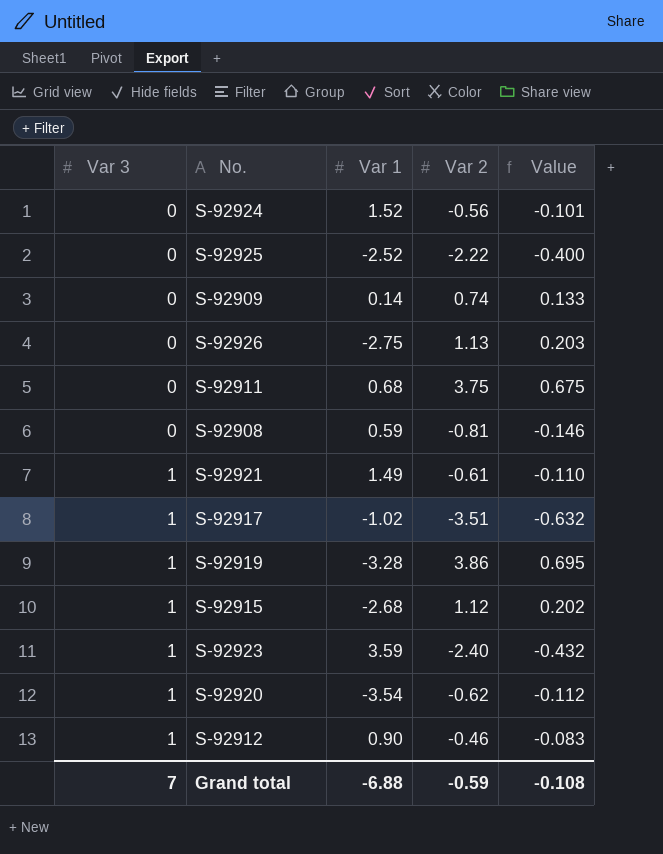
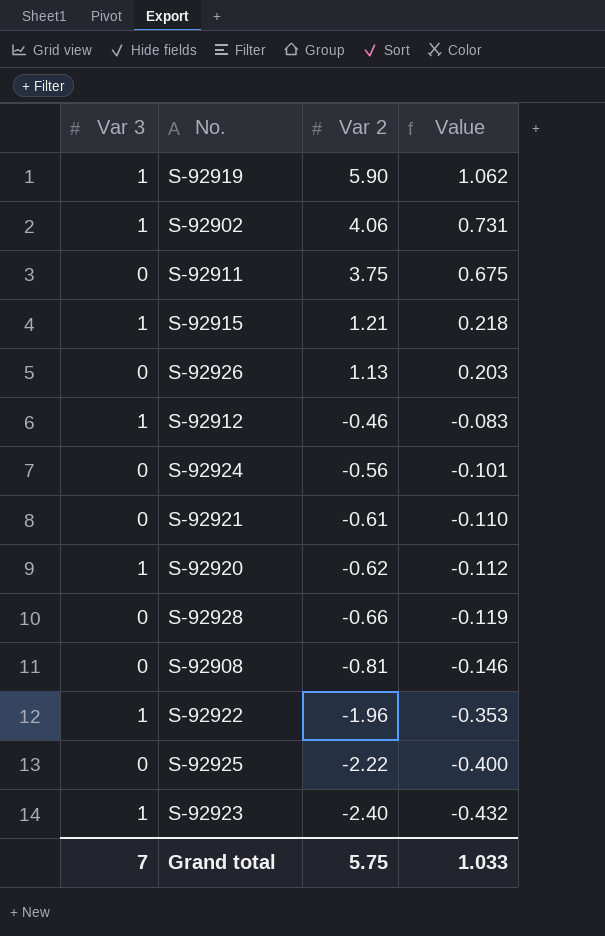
row order: Var 3 ascending -> Var 2 descending
column Var 1 | position: 3 -> none
row S-92909: 0 | 0.14 | 0.74 | 0.133 -> none
row S-92917: 1 | -1.02 | -3.51 | -0.632 -> none
S-92919 | Var 2: 3.86 -> 5.90
S-92919 | Value: 0.695 -> 1.062
row S-92902: none -> 1 | 4.06 | 0.731
S-92915 | Var 2: 1.12 -> 1.21
S-92915 | Value: 0.202 -> 0.218
S-92921 | Var 3: 1 -> 0
row S-92928: none -> 0 | -0.66 | -0.119
row S-92922: none -> 1 | -1.96 | -0.353
Grand total | Var 2: -0.59 -> 5.75
Grand total | Value: -0.108 -> 1.033

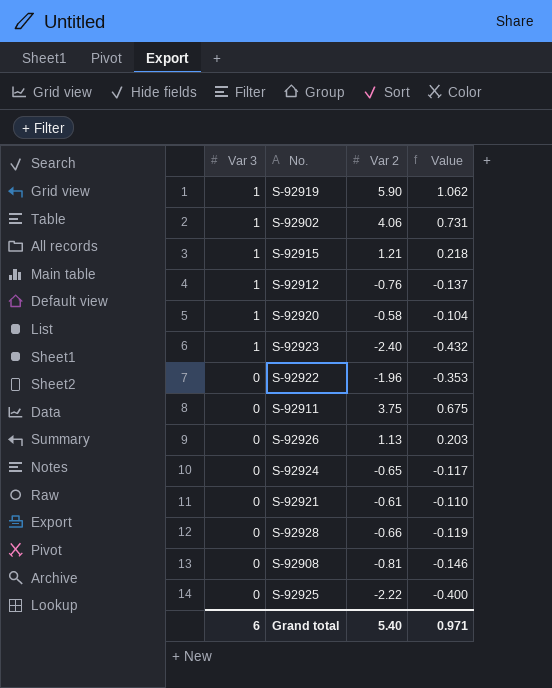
row order: Var 2 descending -> Var 3 descending
S-92912 | Var 2: -0.46 -> -0.76
S-92912 | Value: -0.083 -> -0.137
S-92920 | Var 2: -0.62 -> -0.58
S-92920 | Value: -0.112 -> -0.104
S-92922 | Var 3: 1 -> 0
S-92924 | Var 2: -0.56 -> -0.65
S-92924 | Value: -0.101 -> -0.117
Grand total | Var 3: 7 -> 6
Grand total | Var 2: 5.75 -> 5.40
Grand total | Value: 1.033 -> 0.971

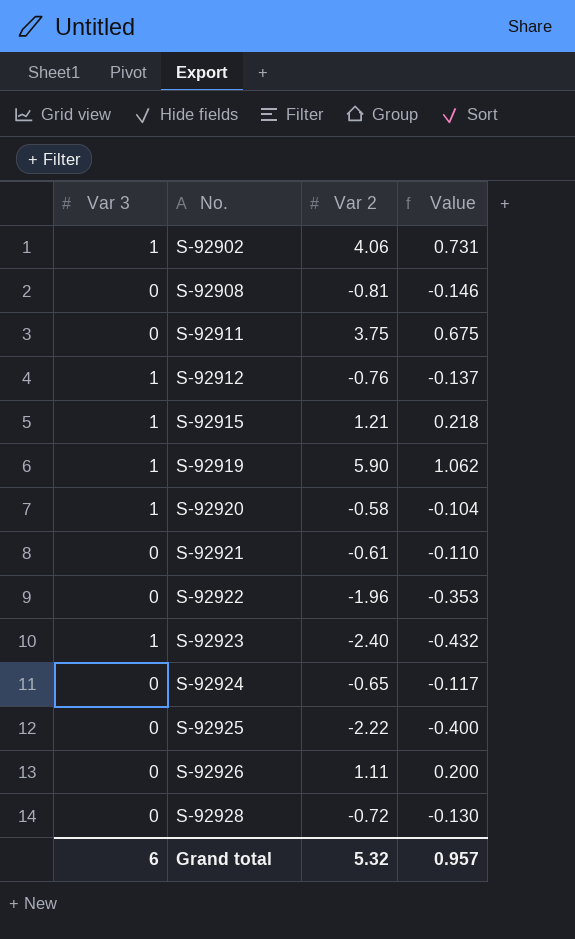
row order: Var 3 descending -> No. ascending
S-92926 | Var 2: 1.13 -> 1.11
S-92926 | Value: 0.203 -> 0.200
S-92928 | Var 2: -0.66 -> -0.72
S-92928 | Value: -0.119 -> -0.130
Grand total | Var 2: 5.40 -> 5.32
Grand total | Value: 0.971 -> 0.957

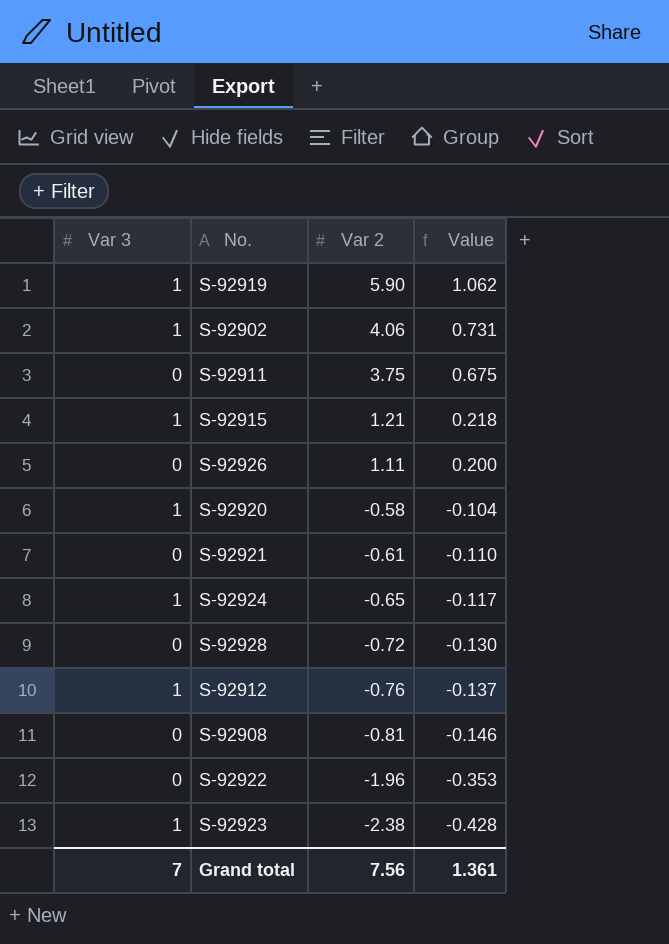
row order: No. ascending -> Var 2 descending
row S-92925: 0 | -2.22 | -0.400 -> none
S-92924 | Var 3: 0 -> 1
S-92923 | Var 2: -2.40 -> -2.38
S-92923 | Value: -0.432 -> -0.428
Grand total | Var 3: 6 -> 7
Grand total | Var 2: 5.32 -> 7.56
Grand total | Value: 0.957 -> 1.361

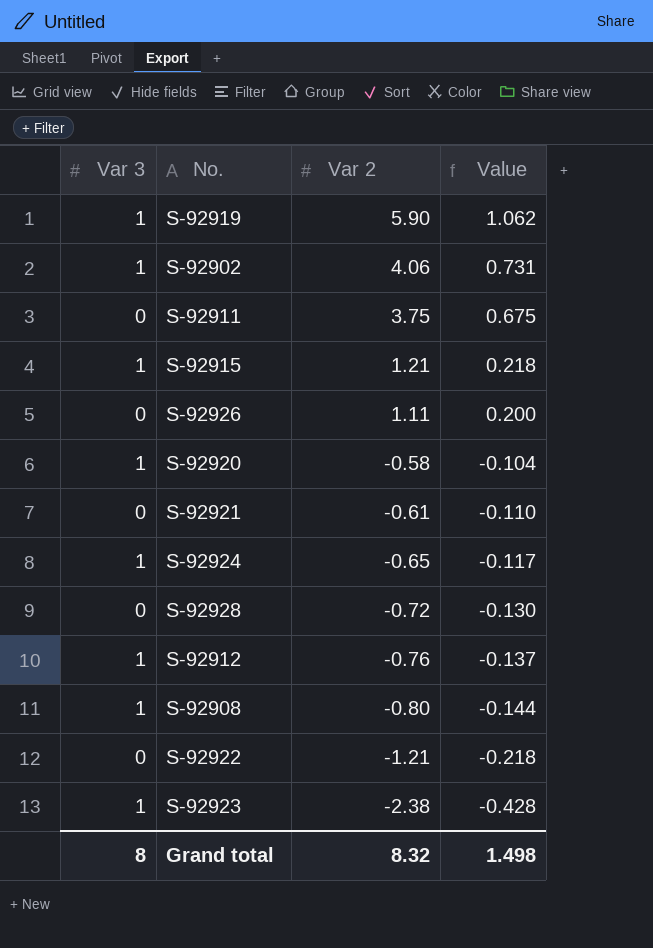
S-92908 | Var 3: 0 -> 1
S-92908 | Var 2: -0.81 -> -0.80
S-92908 | Value: -0.146 -> -0.144
S-92922 | Var 2: -1.96 -> -1.21
S-92922 | Value: -0.353 -> -0.218
Grand total | Var 3: 7 -> 8
Grand total | Var 2: 7.56 -> 8.32
Grand total | Value: 1.361 -> 1.498

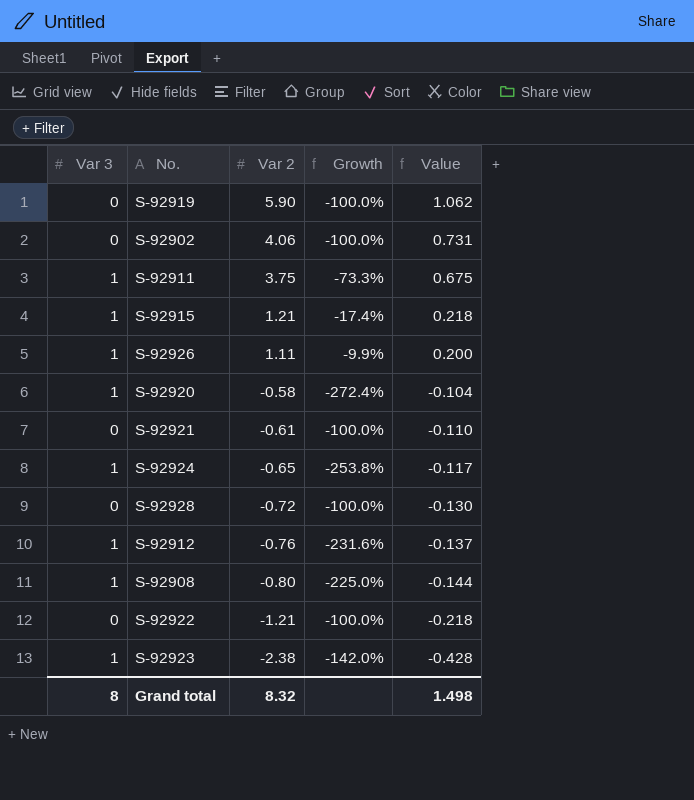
column Growth | formula: none -> ([Var 3] - [Var 2]) / [Var 2]
S-92919 | Var 3: 1 -> 0
S-92902 | Var 3: 1 -> 0
S-92911 | Var 3: 0 -> 1
S-92926 | Var 3: 0 -> 1

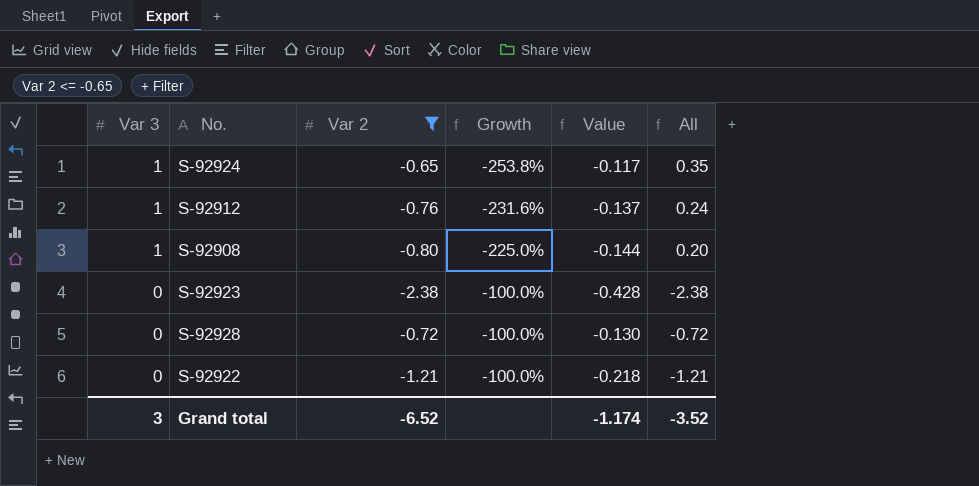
filter: none -> Var 2 <= -0.65
row order: Var 2 descending -> Var 3 descending
column All | formula: none -> [Var 3] + [Var 2]
S-92923 | Var 3: 1 -> 0
S-92923 | Growth: -142.0% -> -100.0%
Grand total | Var 3: 8 -> 3
Grand total | Var 2: 8.32 -> -6.52
Grand total | Value: 1.498 -> -1.174

